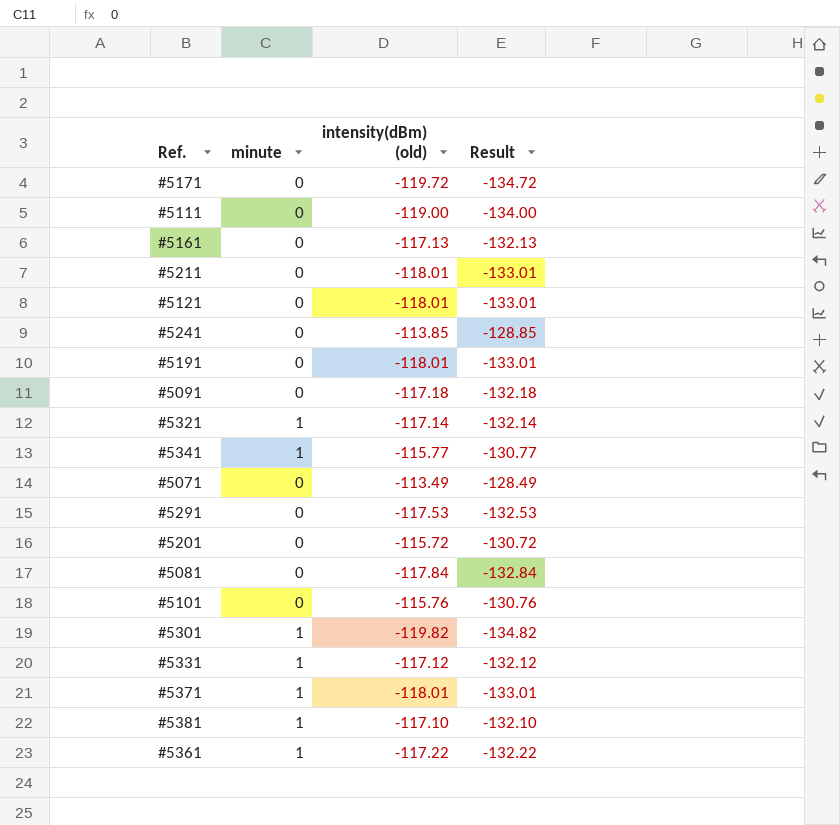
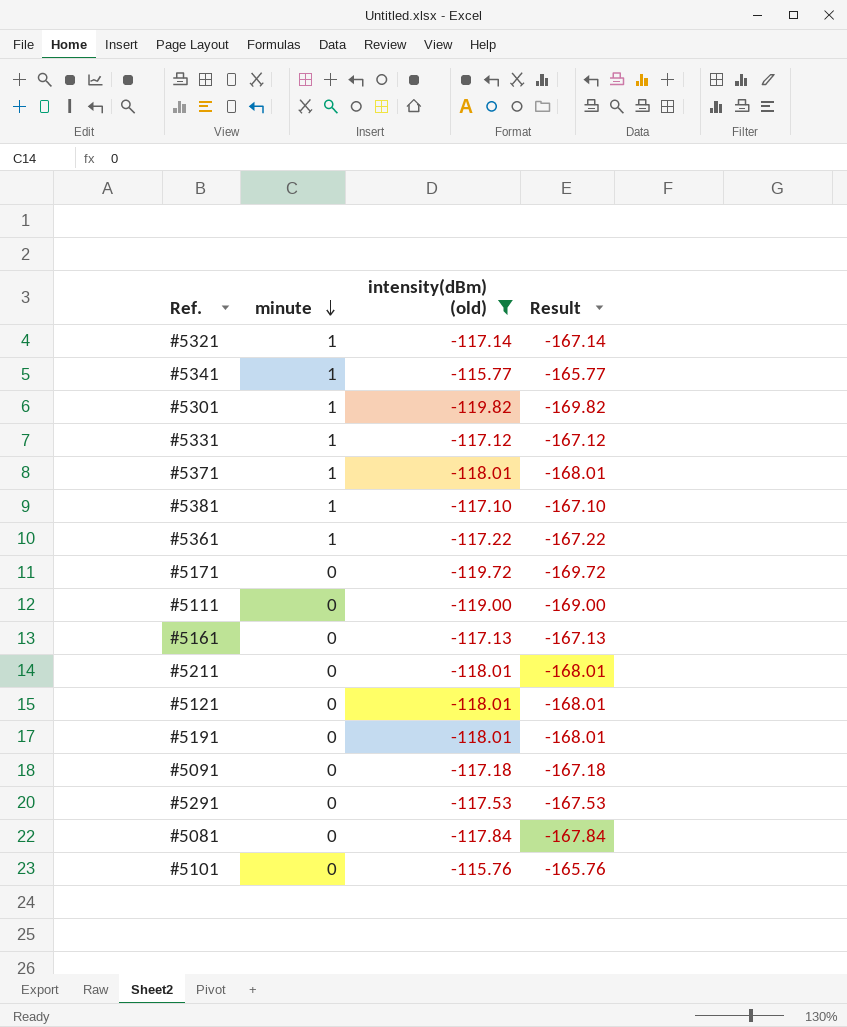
filter: none -> intensity(dBm) (old) <= -115.76
row order: none -> minute descending
column Result | formula: [intensity(dBm) (old)] - 15 -> [intensity(dBm) (old)] - 50

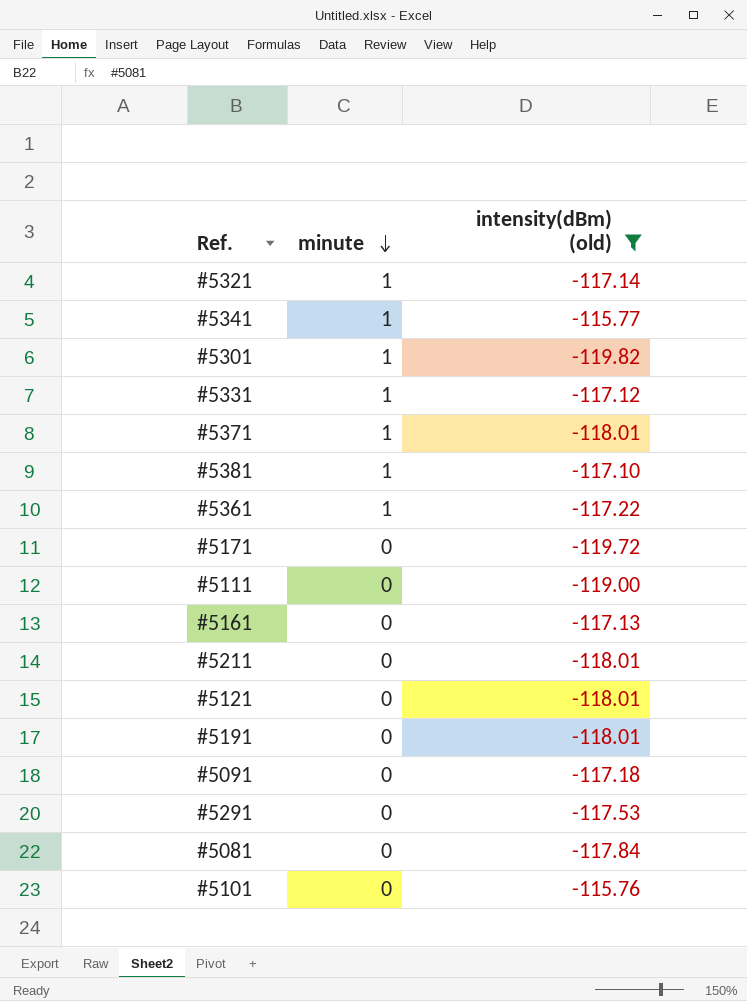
column Result | formula: [intensity(dBm) (old)] - 50 -> none

